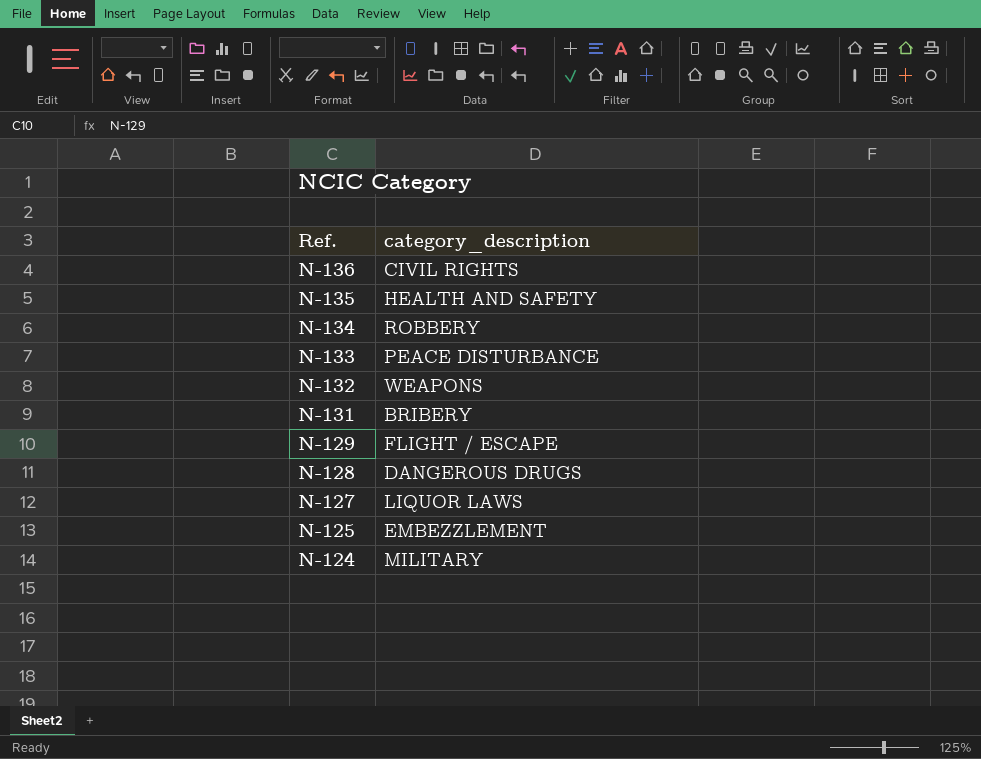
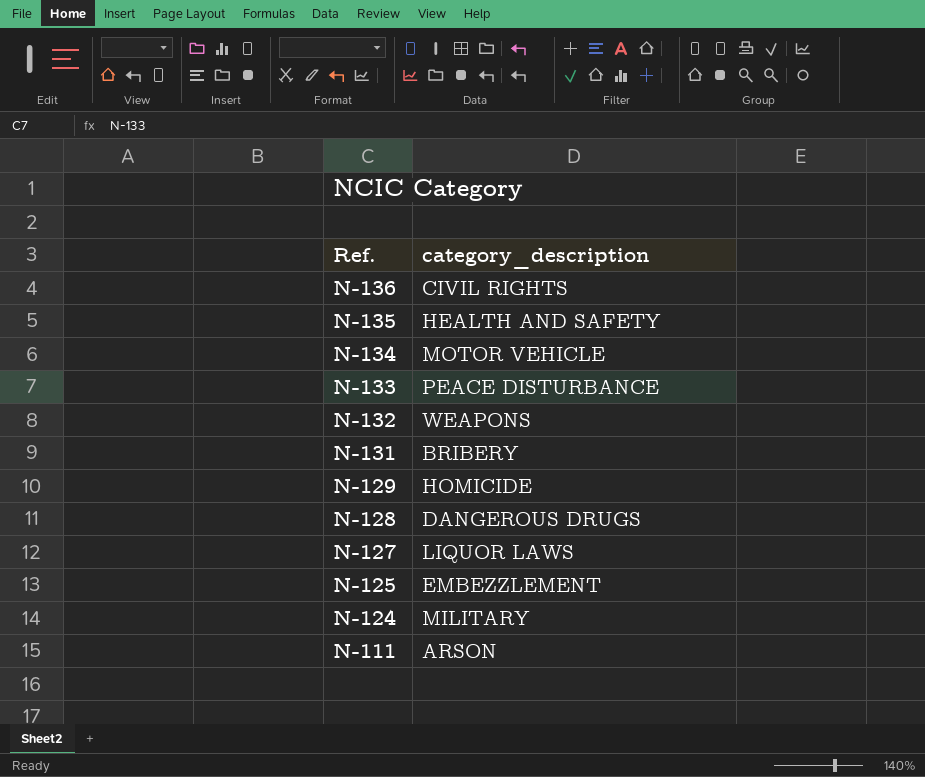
N-134 | category_description: ROBBERY -> MOTOR VEHICLE
N-129 | category_description: FLIGHT / ESCAPE -> HOMICIDE
row N-111: none -> ARSON

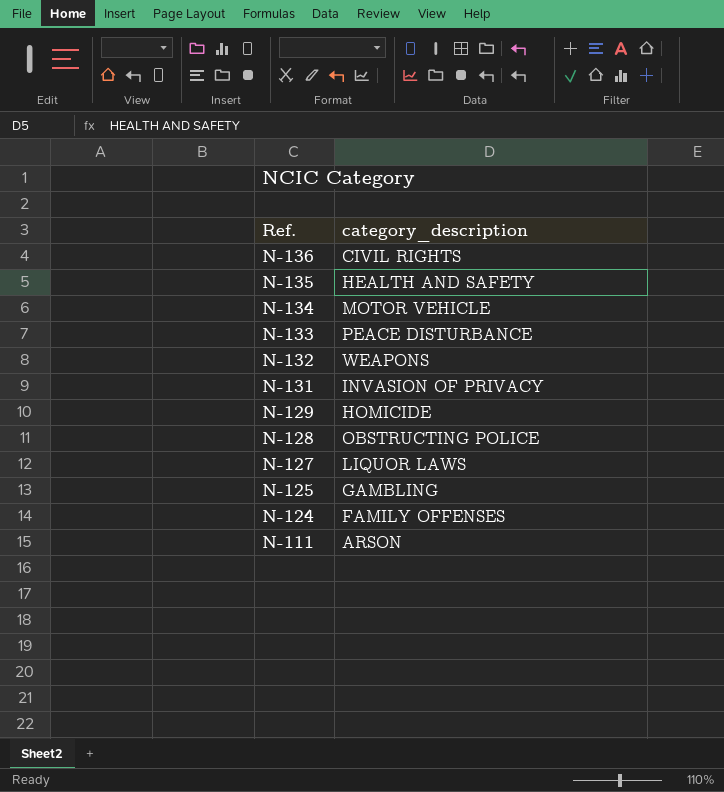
N-131 | category_description: BRIBERY -> INVASION OF PRIVACY
N-128 | category_description: DANGEROUS DRUGS -> OBSTRUCTING POLICE
N-125 | category_description: EMBEZZLEMENT -> GAMBLING
N-124 | category_description: MILITARY -> FAMILY OFFENSES

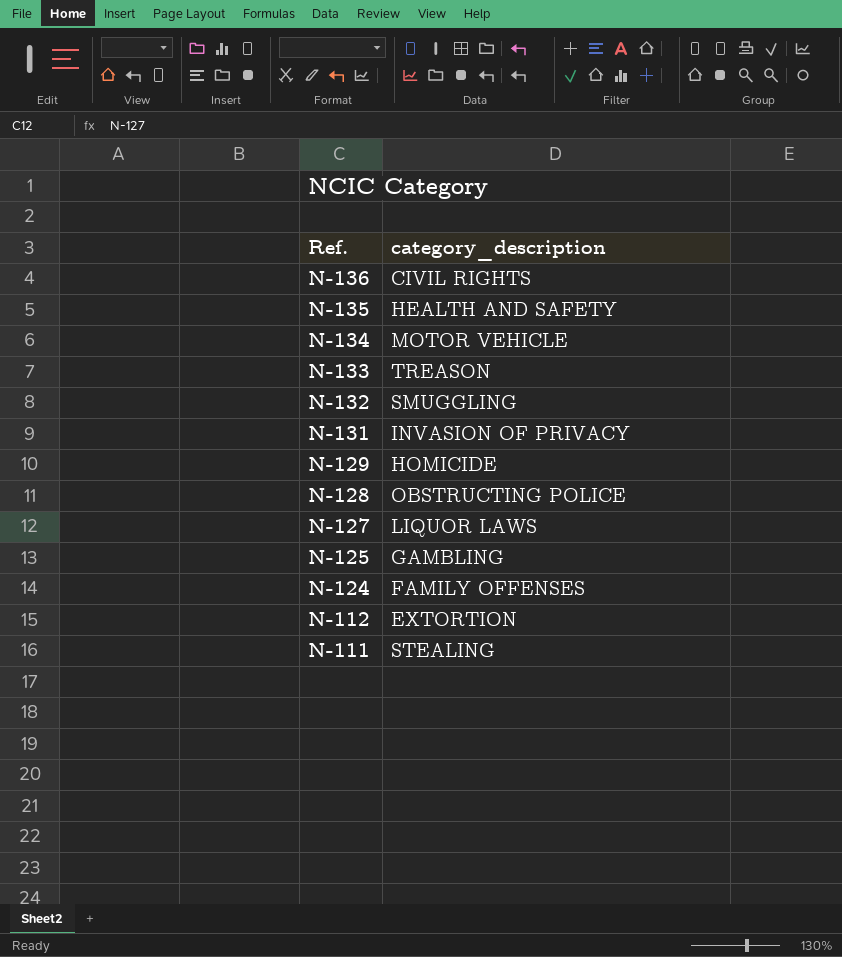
N-133 | category_description: PEACE DISTURBANCE -> TREASON
N-132 | category_description: WEAPONS -> SMUGGLING
row N-112: none -> EXTORTION
N-111 | category_description: ARSON -> STEALING

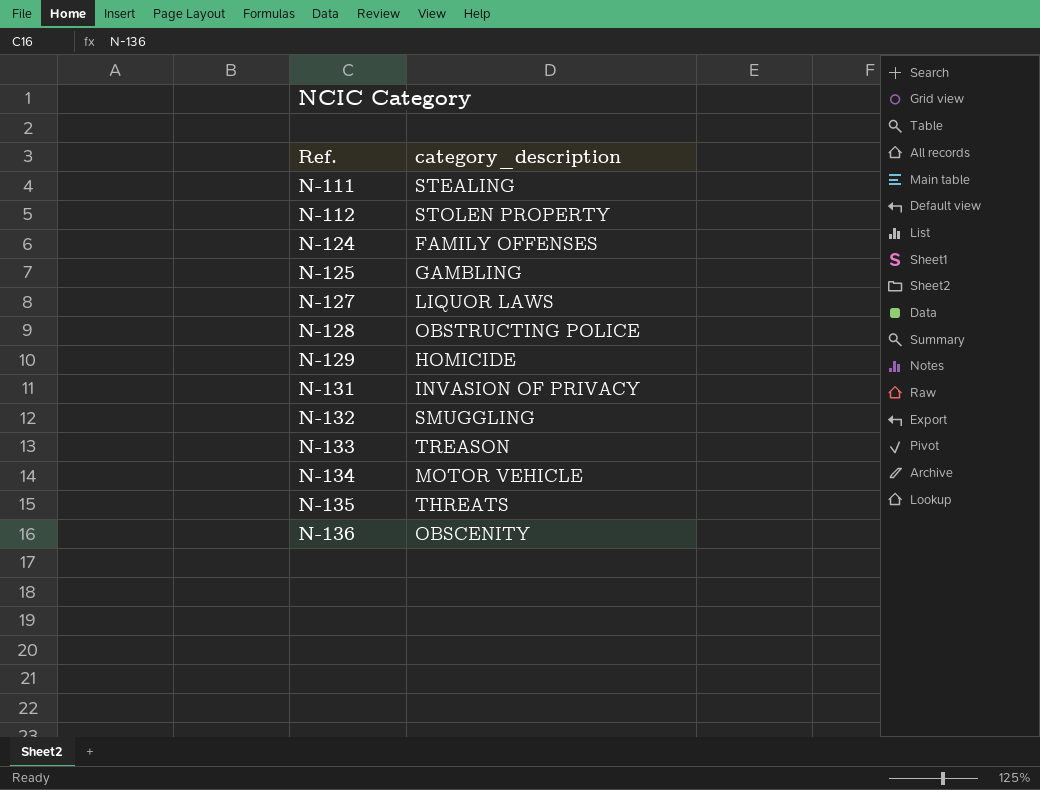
row order: Ref. descending -> Ref. ascending
N-112 | category_description: EXTORTION -> STOLEN PROPERTY
N-135 | category_description: HEALTH AND SAFETY -> THREATS
N-136 | category_description: CIVIL RIGHTS -> OBSCENITY

